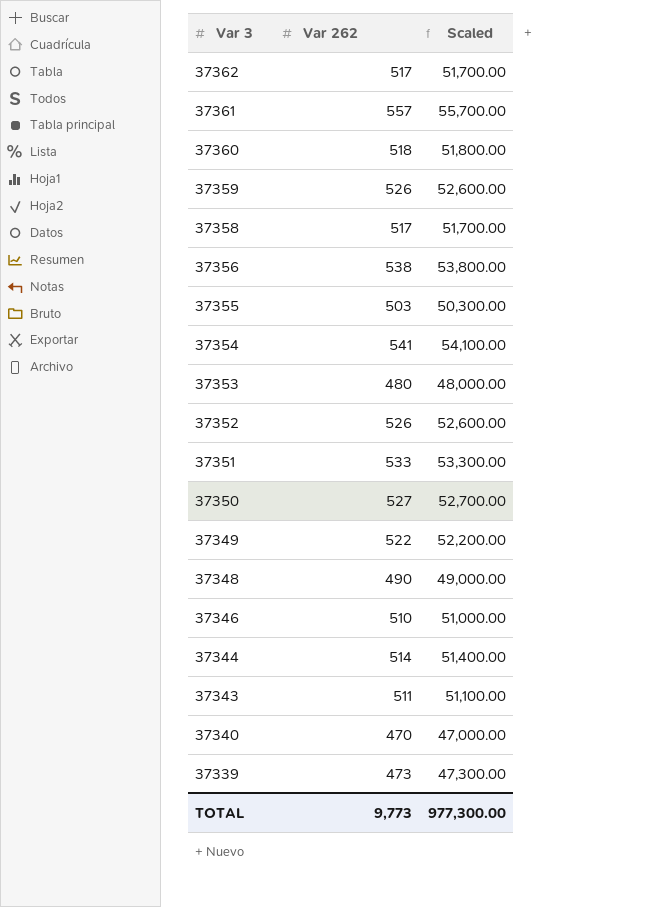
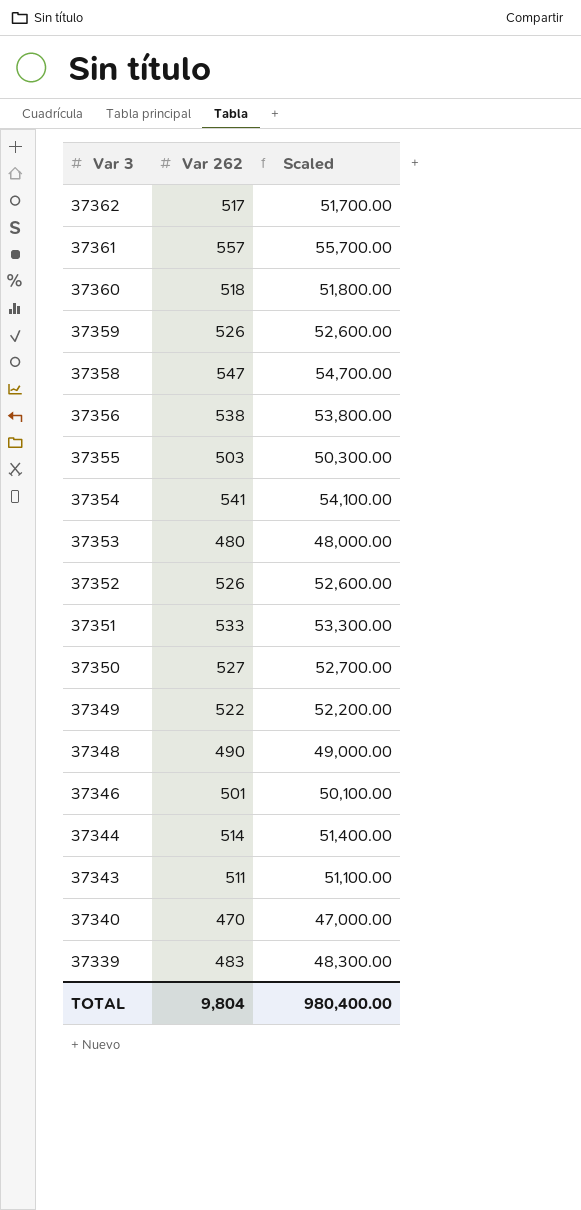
37358 | Var 262: 517 -> 547
37358 | Scaled: 51,700.00 -> 54,700.00
37346 | Var 262: 510 -> 501
37346 | Scaled: 51,000.00 -> 50,100.00
37339 | Var 262: 473 -> 483
37339 | Scaled: 47,300.00 -> 48,300.00
TOTAL | Var 262: 9,773 -> 9,804
TOTAL | Scaled: 977,300.00 -> 980,400.00

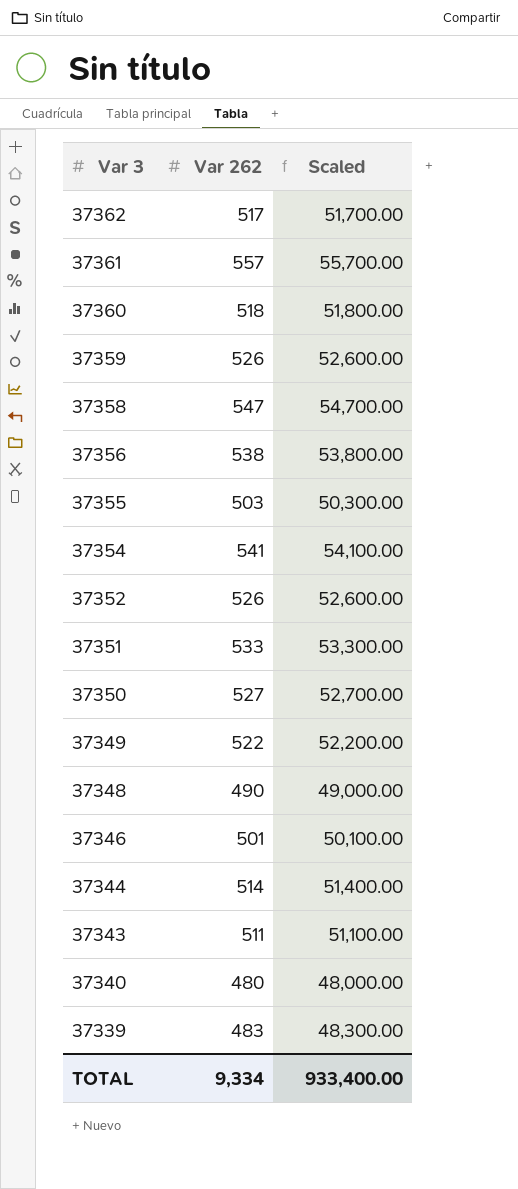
row 37353: 480 | 48,000.00 -> none
37340 | Var 262: 470 -> 480
37340 | Scaled: 47,000.00 -> 48,000.00
TOTAL | Var 262: 9,804 -> 9,334
TOTAL | Scaled: 980,400.00 -> 933,400.00

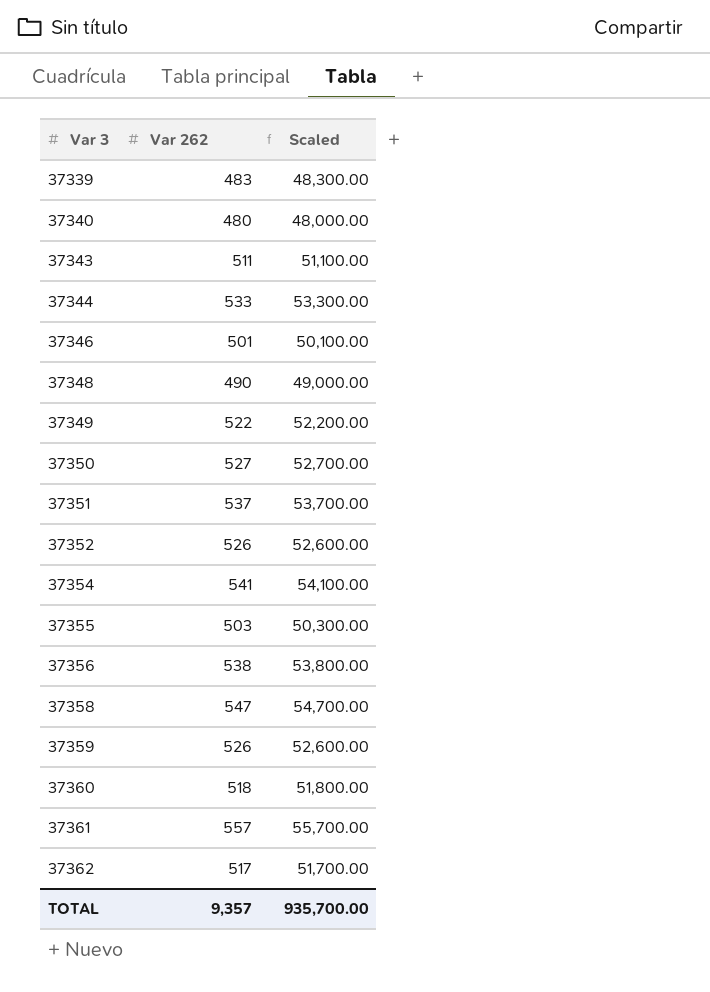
row order: Var 3 descending -> Var 3 ascending
37344 | Var 262: 514 -> 533
37344 | Scaled: 51,400.00 -> 53,300.00
37351 | Var 262: 533 -> 537
37351 | Scaled: 53,300.00 -> 53,700.00
TOTAL | Var 262: 9,334 -> 9,357
TOTAL | Scaled: 933,400.00 -> 935,700.00

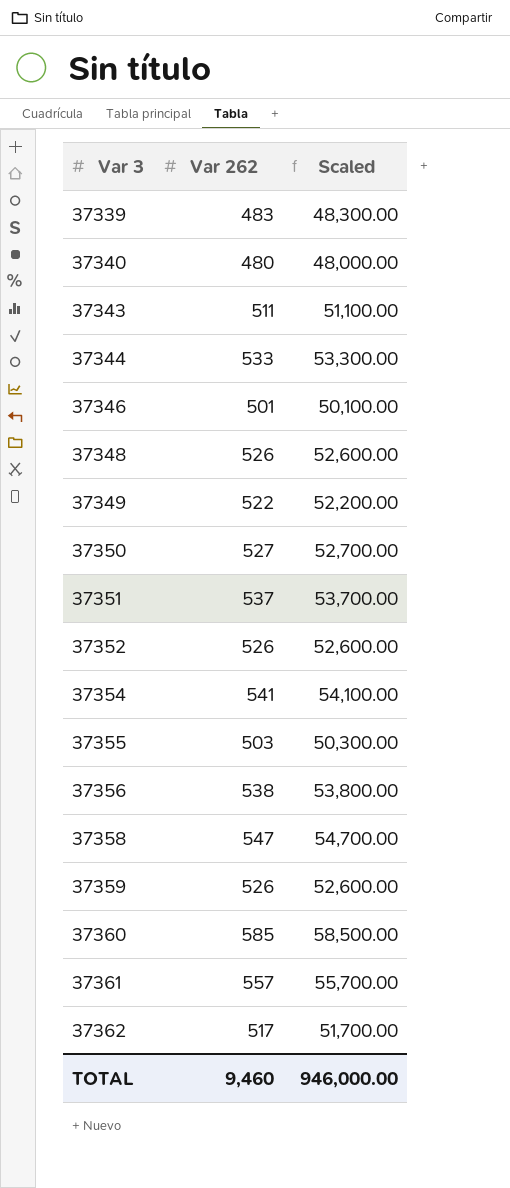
37348 | Var 262: 490 -> 526
37348 | Scaled: 49,000.00 -> 52,600.00
37360 | Var 262: 518 -> 585
37360 | Scaled: 51,800.00 -> 58,500.00
TOTAL | Var 262: 9,357 -> 9,460
TOTAL | Scaled: 935,700.00 -> 946,000.00

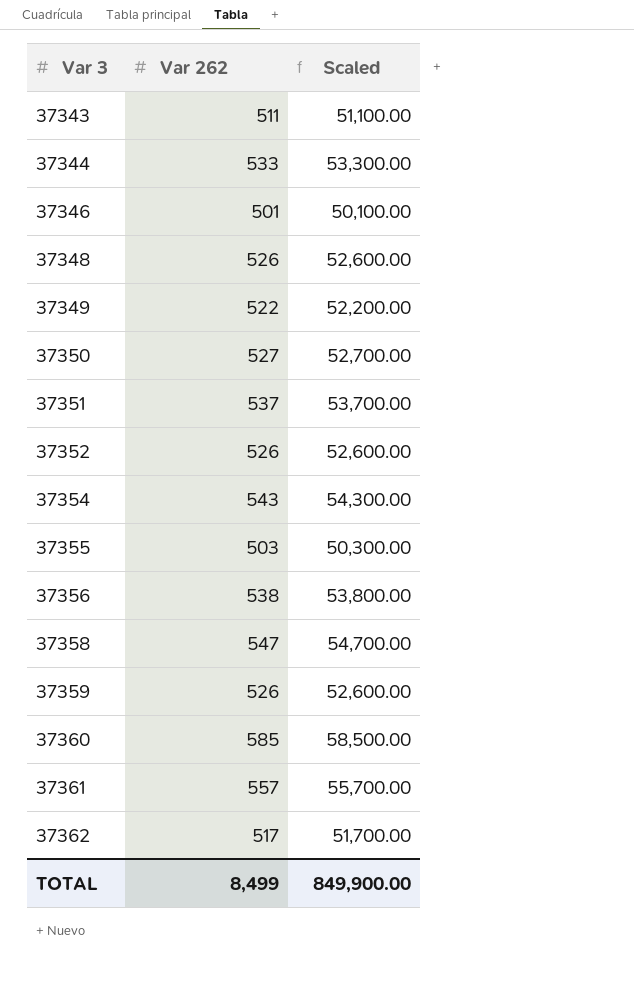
row 37339: 483 | 48,300.00 -> none
row 37340: 480 | 48,000.00 -> none
37354 | Var 262: 541 -> 543
37354 | Scaled: 54,100.00 -> 54,300.00
TOTAL | Var 262: 9,460 -> 8,499
TOTAL | Scaled: 946,000.00 -> 849,900.00

